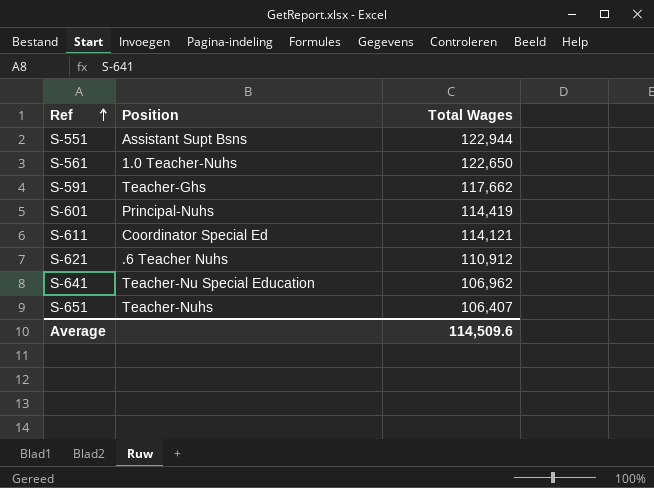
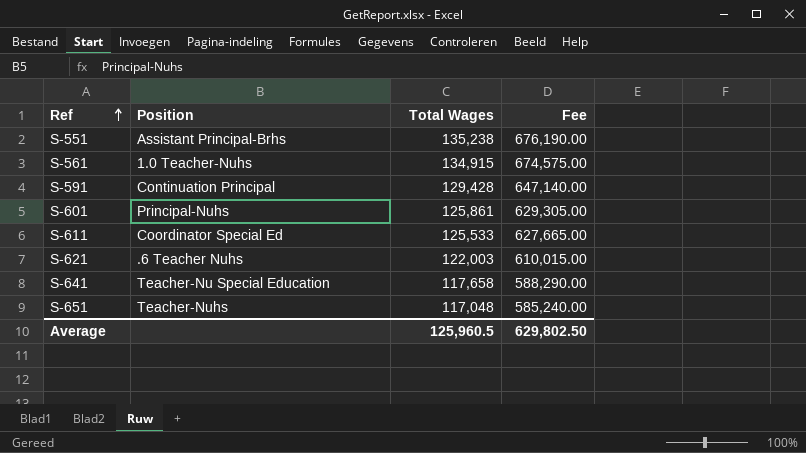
column Fee | formula: none -> [Total Wages] * 5
S-551 | Position: Assistant Supt Bsns -> Assistant Principal-Brhs
S-551 | Total Wages: 122,944 -> 135,238
S-561 | Total Wages: 122,650 -> 134,915
S-591 | Position: Teacher-Ghs -> Continuation Principal
S-591 | Total Wages: 117,662 -> 129,428
S-601 | Total Wages: 114,419 -> 125,861
S-611 | Total Wages: 114,121 -> 125,533
S-621 | Total Wages: 110,912 -> 122,003
S-641 | Total Wages: 106,962 -> 117,658
S-651 | Total Wages: 106,407 -> 117,048
Average | Total Wages: 114,509.6 -> 125,960.5

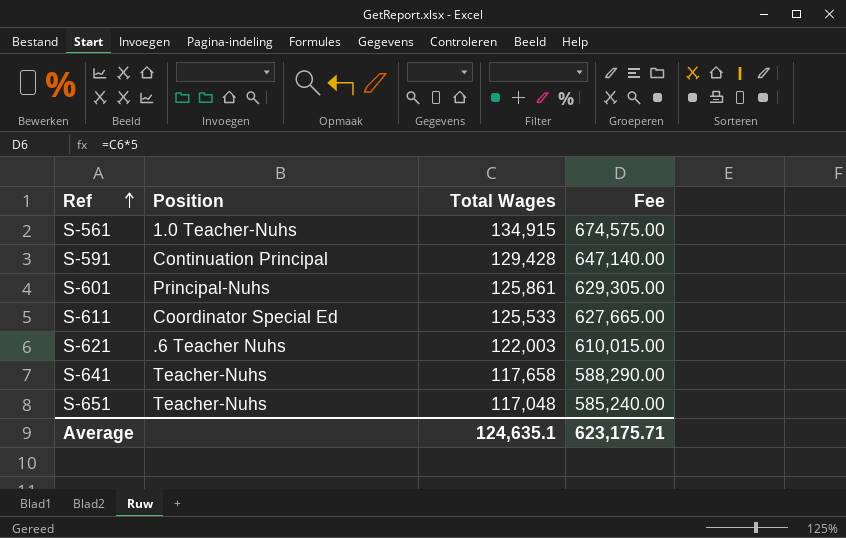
row S-551: Assistant Principal-Brhs | 135,238 | 676,190.00 -> none
S-641 | Position: Teacher-Nu Special Education -> Teacher-Nuhs
Average | Total Wages: 125,960.5 -> 124,635.1
Average | Fee: 629,802.50 -> 623,175.71

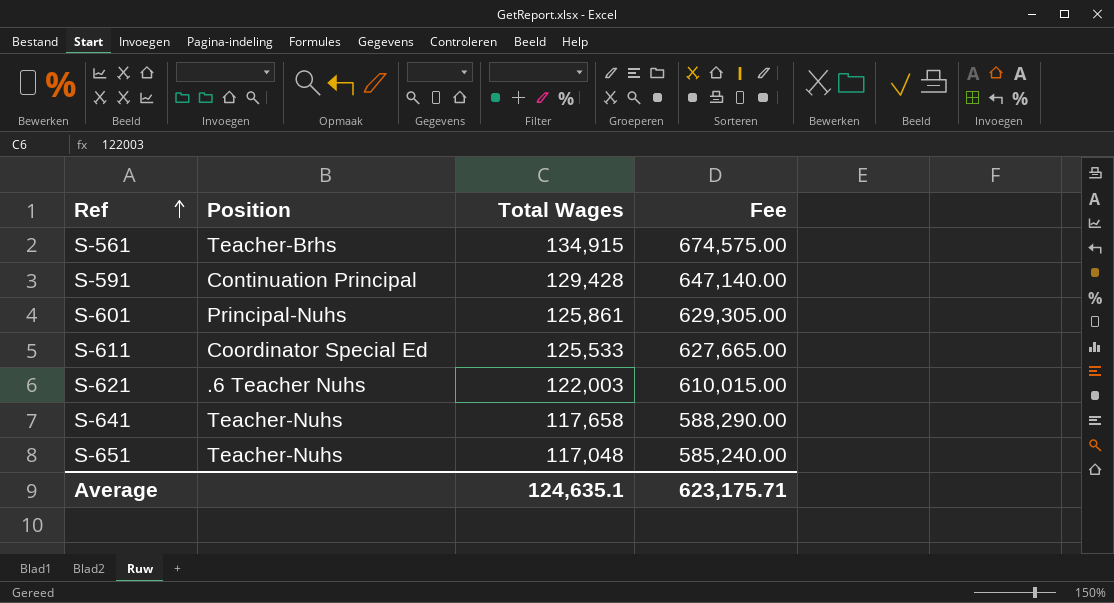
S-561 | Position: 1.0 Teacher-Nuhs -> Teacher-Brhs

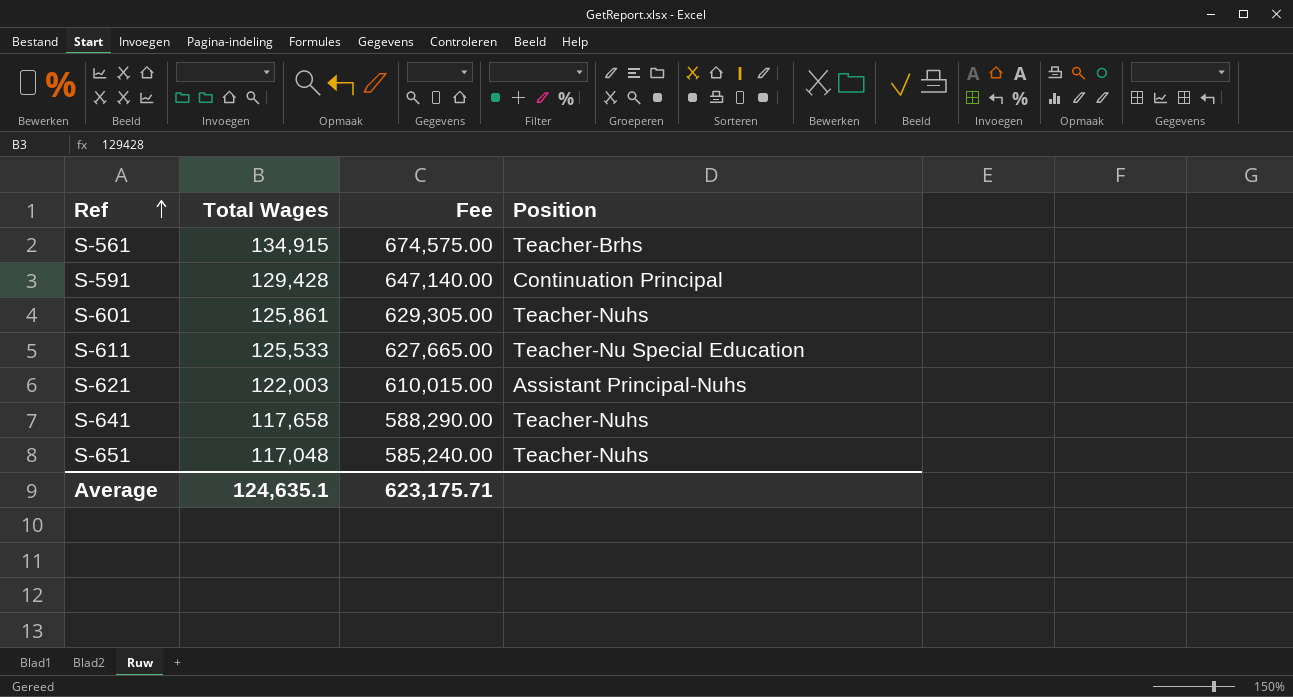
column Position | position: 2 -> 4
S-601 | Position: Principal-Nuhs -> Teacher-Nuhs
S-611 | Position: Coordinator Special Ed -> Teacher-Nu Special Education
S-621 | Position: .6 Teacher Nuhs -> Assistant Principal-Nuhs

